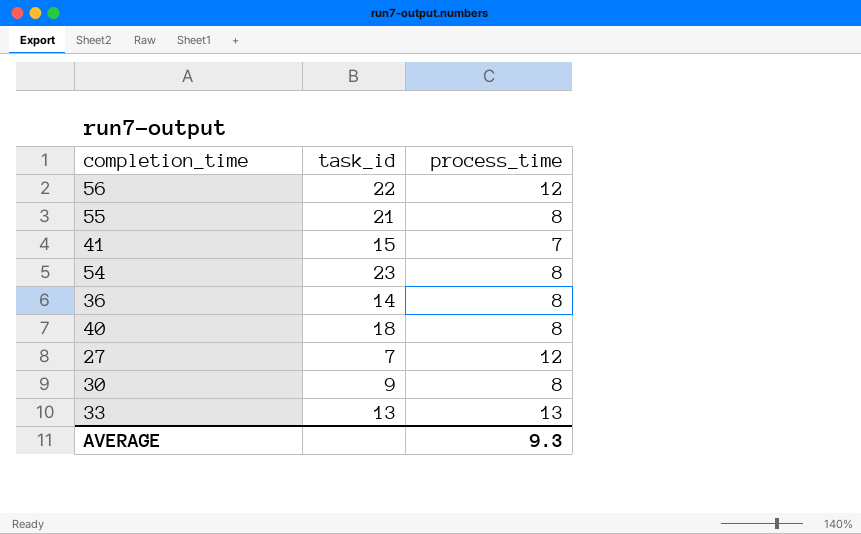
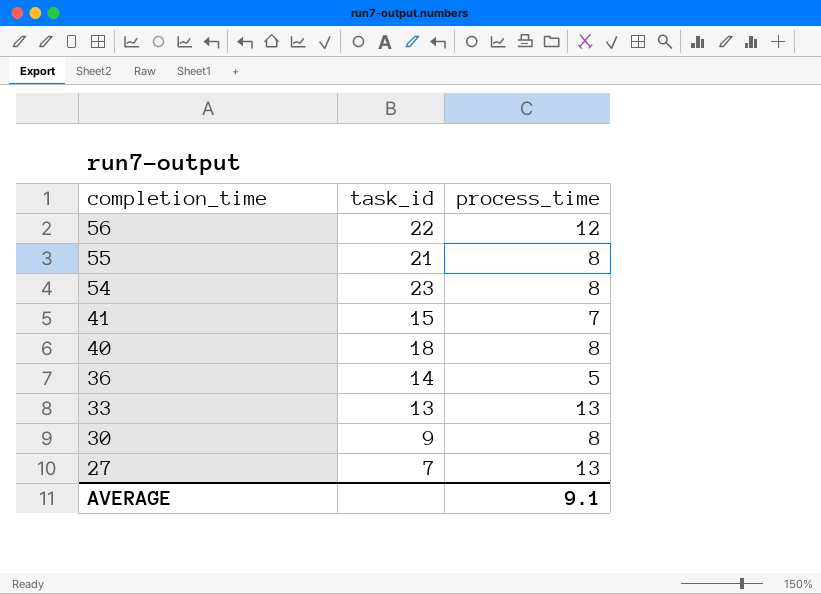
row order: none -> completion_time descending
36 | process_time: 8 -> 5
27 | process_time: 12 -> 13
AVERAGE | process_time: 9.3 -> 9.1

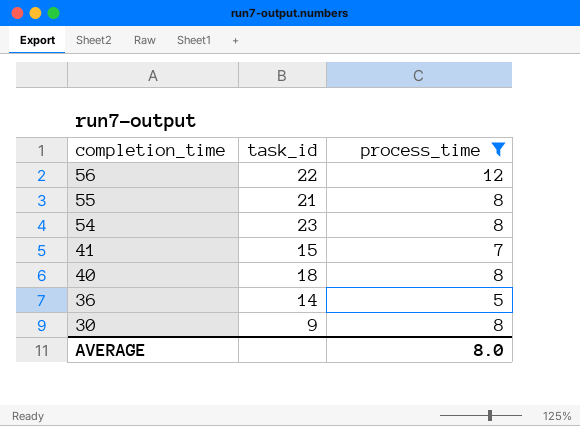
filter: none -> process_time != 13
AVERAGE | process_time: 9.1 -> 8.0

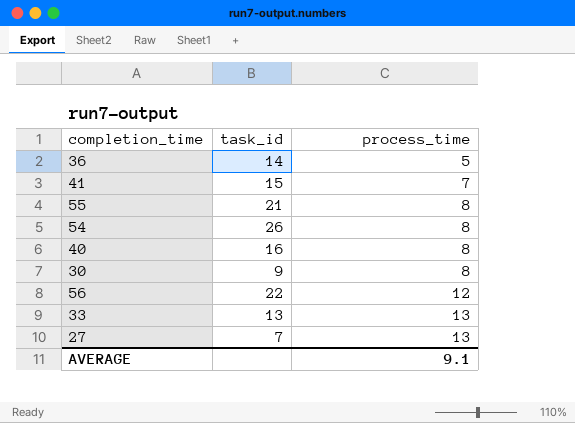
filter: process_time != 13 -> none
row order: completion_time descending -> process_time ascending
54 | task_id: 23 -> 26
40 | task_id: 18 -> 16
AVERAGE | process_time: 8.0 -> 9.1

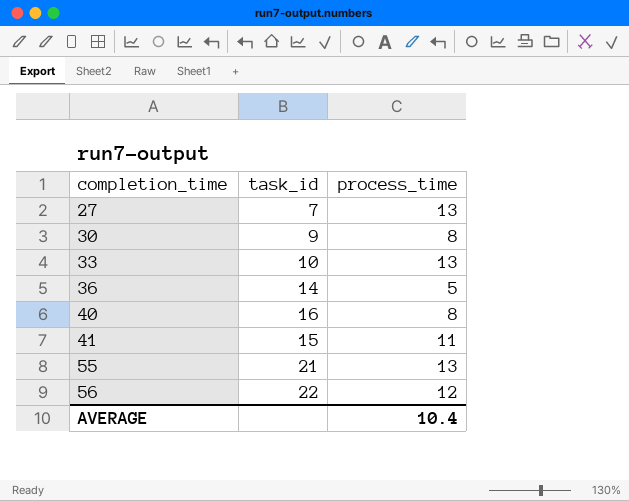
row order: process_time ascending -> completion_time ascending
row 54: 26 | 8 -> none
33 | task_id: 13 -> 10
41 | process_time: 7 -> 11
55 | process_time: 8 -> 13
AVERAGE | process_time: 9.1 -> 10.4

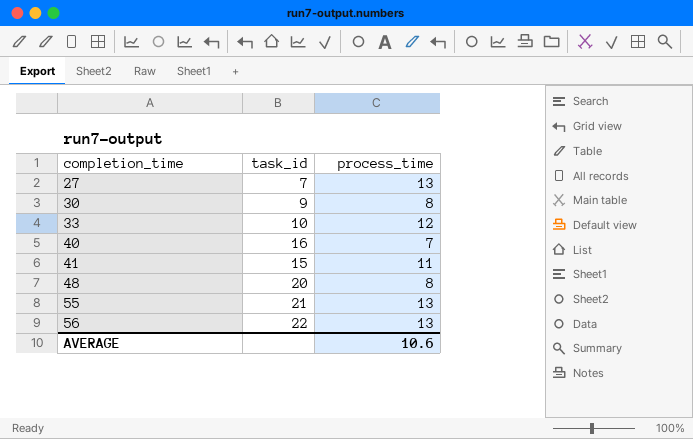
row 36: 14 | 5 -> none
33 | process_time: 13 -> 12
40 | process_time: 8 -> 7
row 48: none -> 20 | 8
56 | process_time: 12 -> 13
AVERAGE | process_time: 10.4 -> 10.6

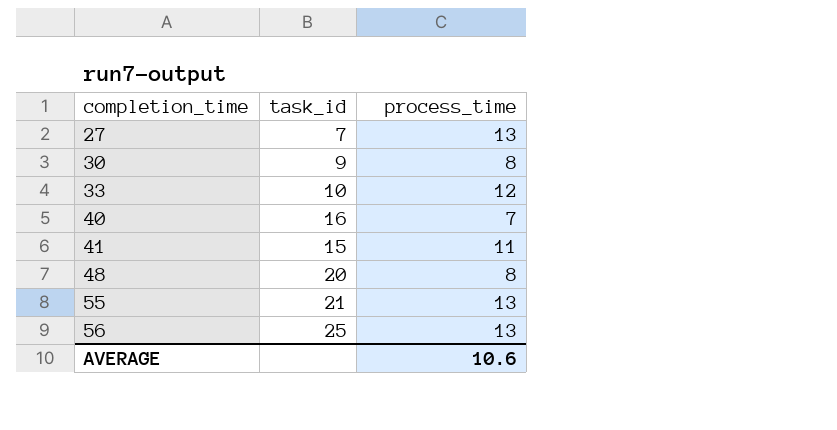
56 | task_id: 22 -> 25

